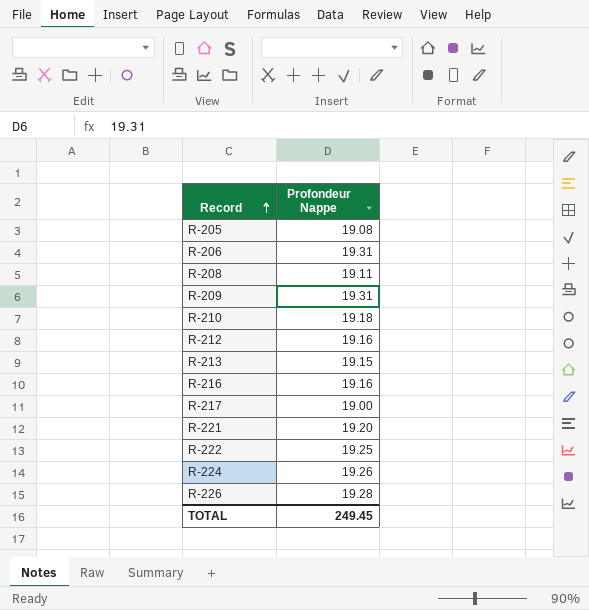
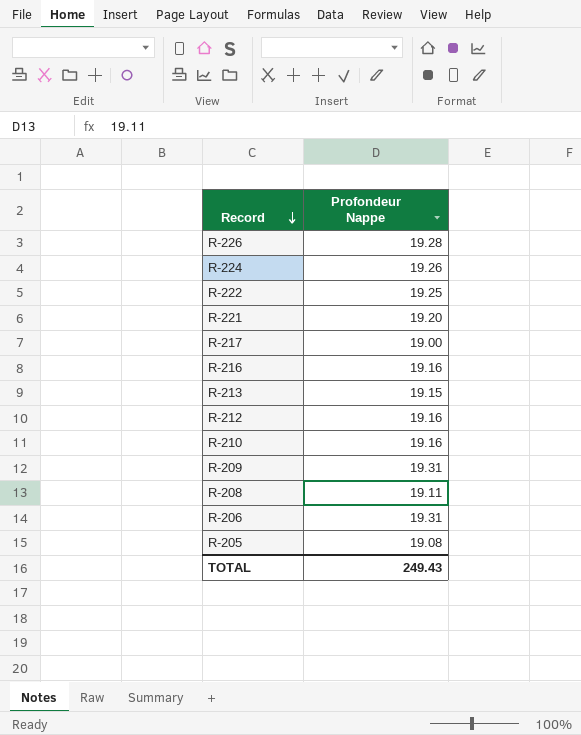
row order: Record ascending -> Record descending
R-210 | Profondeur Nappe: 19.18 -> 19.16
TOTAL | Profondeur Nappe: 249.45 -> 249.43

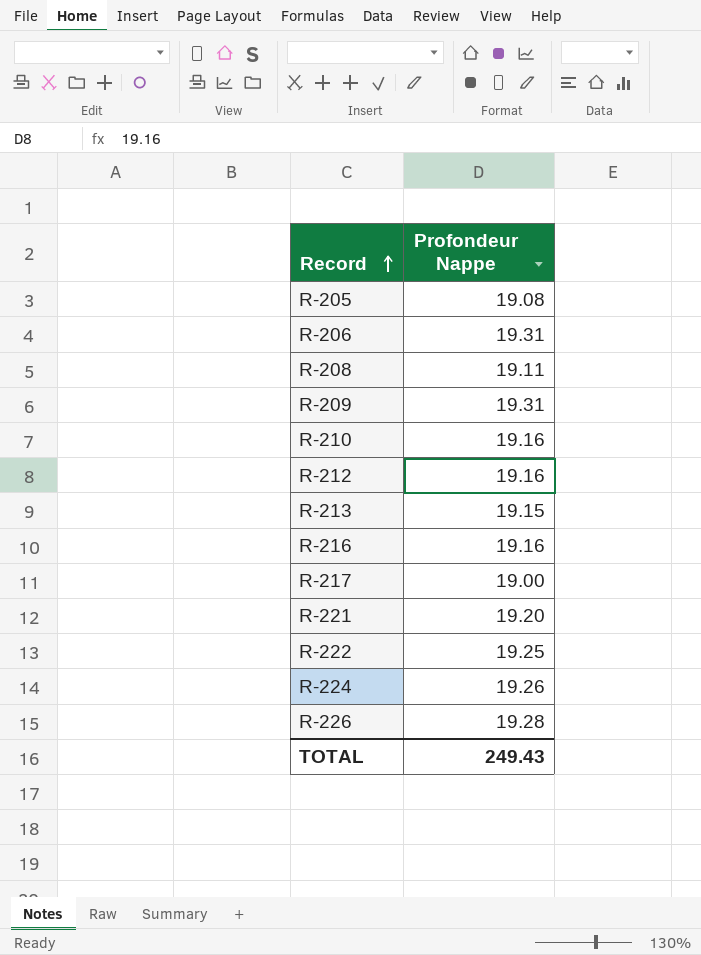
row order: Record descending -> Record ascending

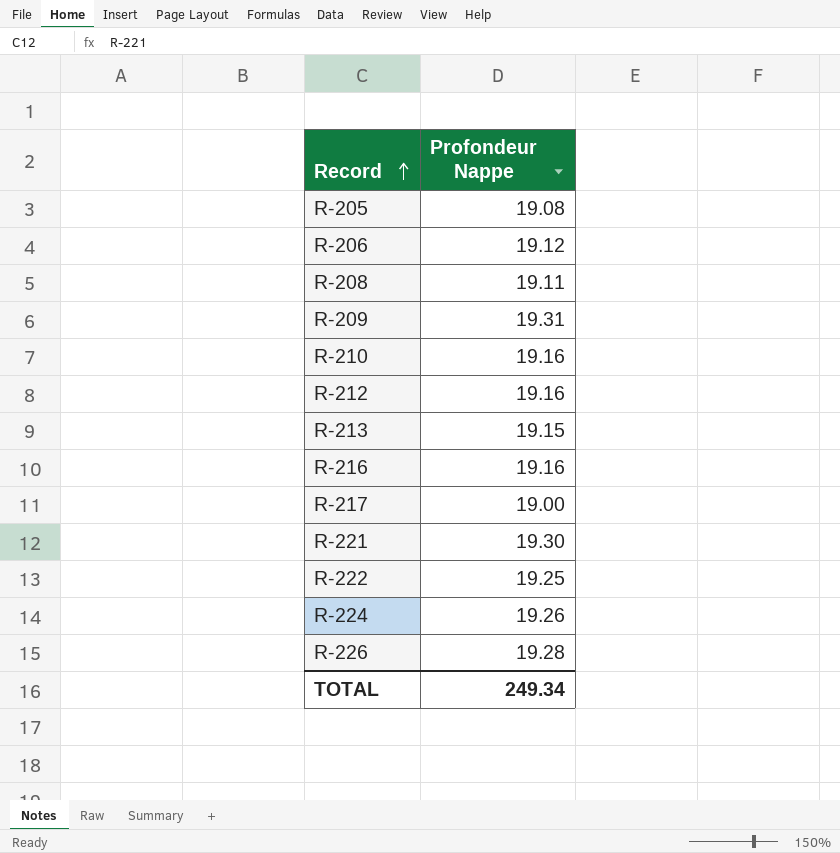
R-206 | Profondeur Nappe: 19.31 -> 19.12
R-221 | Profondeur Nappe: 19.20 -> 19.30
TOTAL | Profondeur Nappe: 249.43 -> 249.34

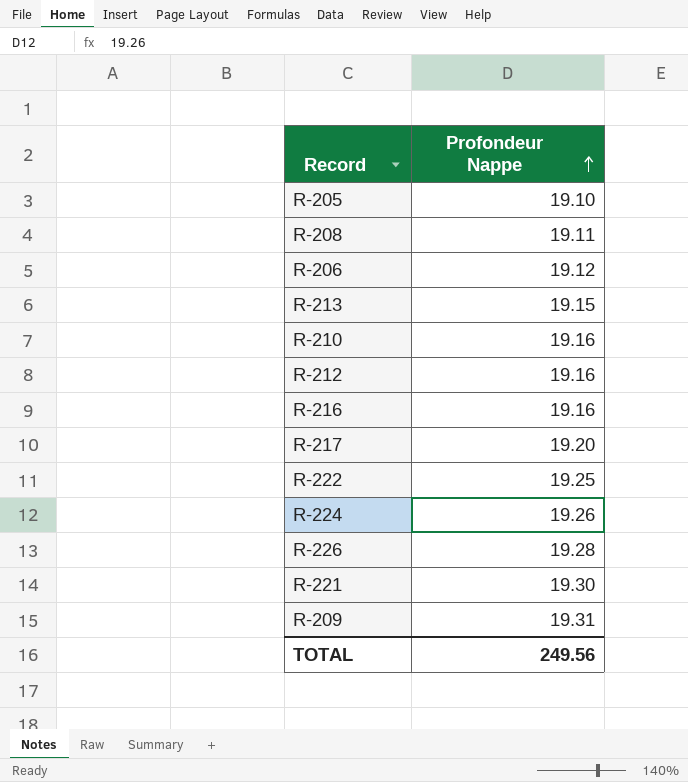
row order: Record ascending -> Profondeur Nappe ascending
R-205 | Profondeur Nappe: 19.08 -> 19.10
R-217 | Profondeur Nappe: 19.00 -> 19.20
TOTAL | Profondeur Nappe: 249.34 -> 249.56

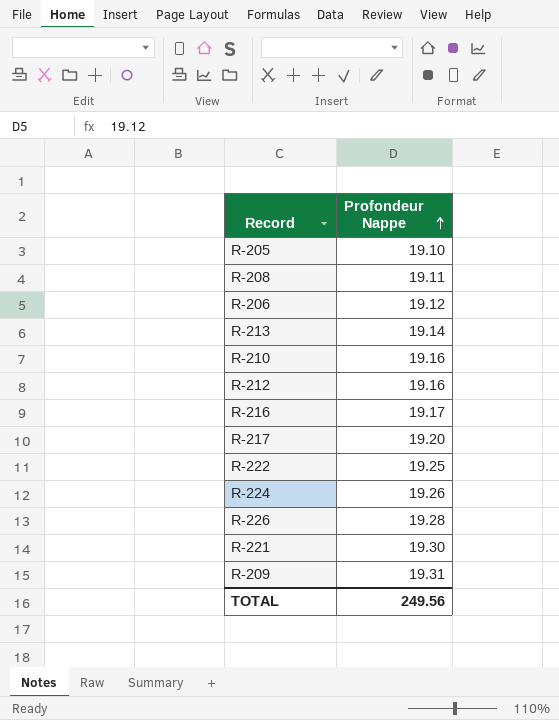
R-213 | Profondeur Nappe: 19.15 -> 19.14
R-216 | Profondeur Nappe: 19.16 -> 19.17

